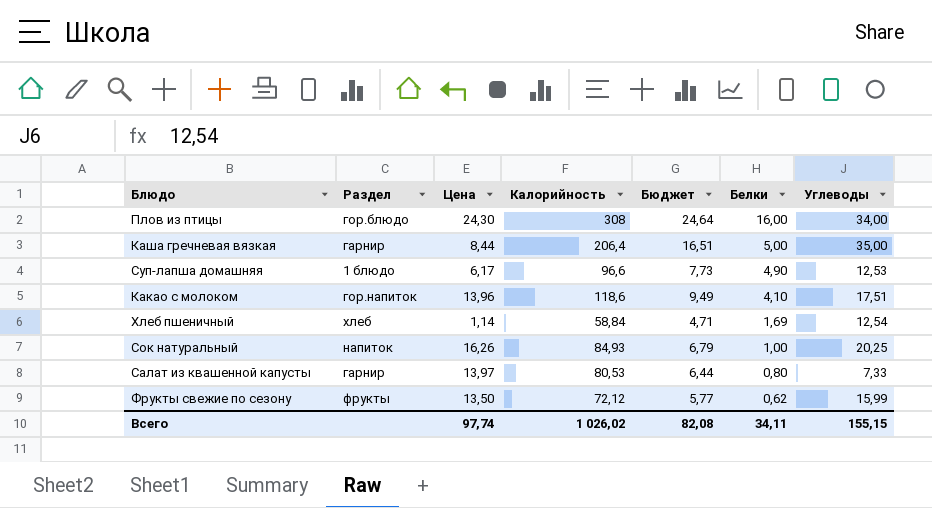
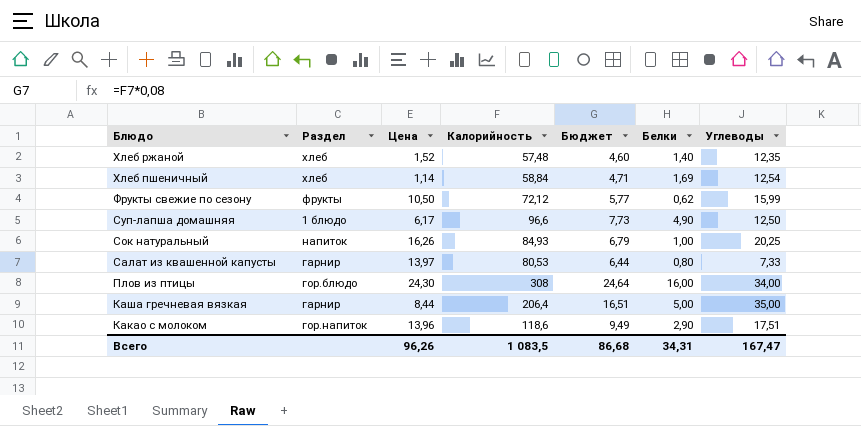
row order: Белки descending -> Блюдо descending
row Хлеб ржаной: none -> хлеб | 1,52 | 57,48 | 4,60 | 1,40 | 12,35
Фрукты свежие по сезону | Цена: 13,50 -> 10,50
Суп-лапша домашняя | Углеводы: 12,53 -> 12,50
Какао с молоком | Белки: 4,10 -> 2,90
Всего | Цена: 97,74 -> 96,26
Всего | Калорийность: 1 026,02 -> 1 083,5
Всего | Бюджет: 82,08 -> 86,68
Всего | Белки: 34,11 -> 34,31
Всего | Углеводы: 155,15 -> 167,47

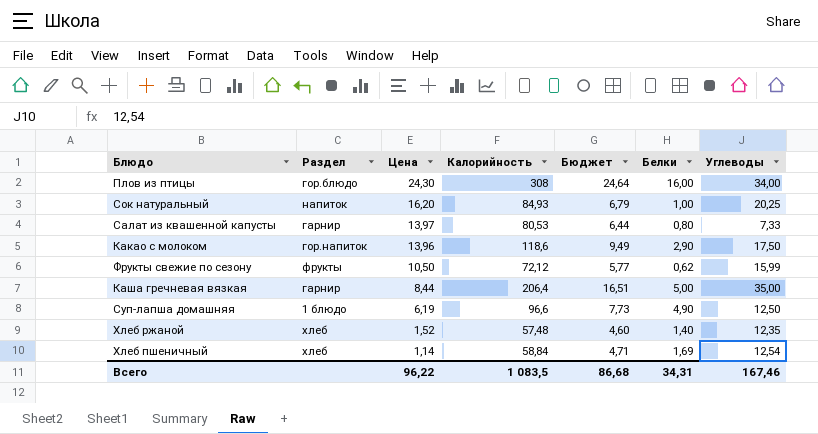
row order: Блюдо descending -> Цена descending
Сок натуральный | Цена: 16,26 -> 16,20
Какао с молоком | Углеводы: 17,51 -> 17,50
Суп-лапша домашняя | Цена: 6,17 -> 6,19
Всего | Цена: 96,26 -> 96,22
Всего | Углеводы: 167,47 -> 167,46

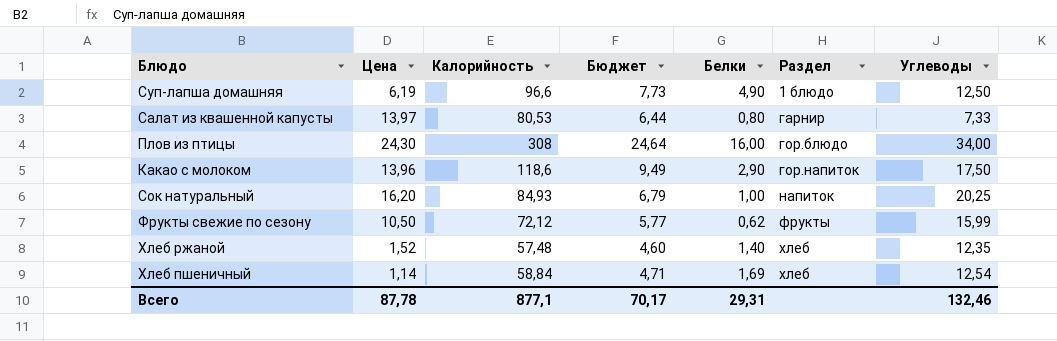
row order: Цена descending -> Раздел ascending
column Раздел | position: 2 -> 6
row Каша гречневая вязкая: гарнир | 8,44 | 206,4 | 16,51 | 5,00 | 35,00 -> none
Всего | Цена: 96,22 -> 87,78
Всего | Калорийность: 1 083,5 -> 877,1
Всего | Бюджет: 86,68 -> 70,17
Всего | Белки: 34,31 -> 29,31
Всего | Углеводы: 167,46 -> 132,46

